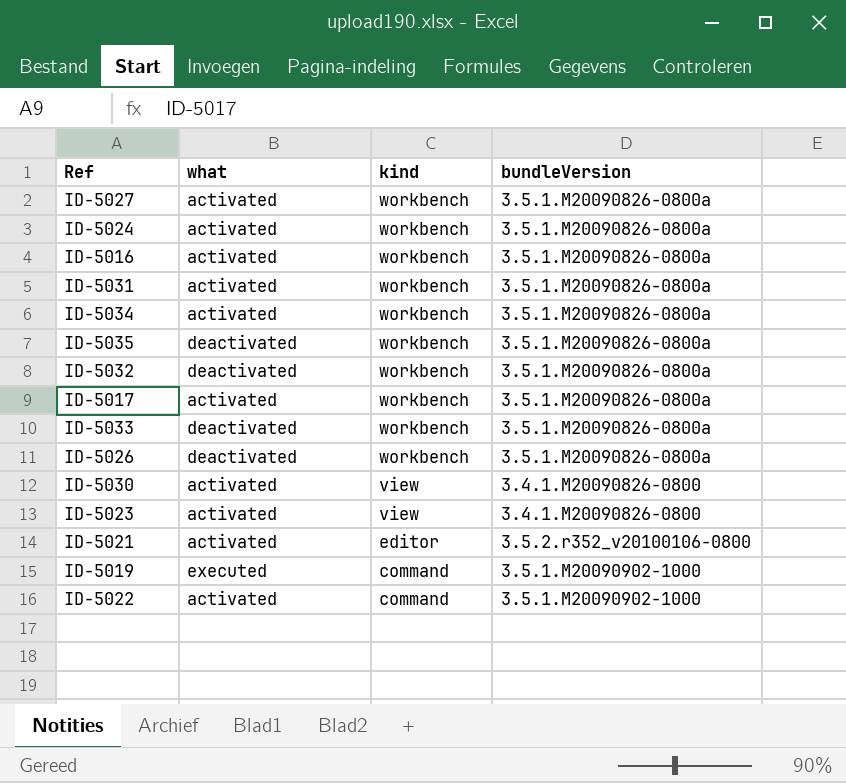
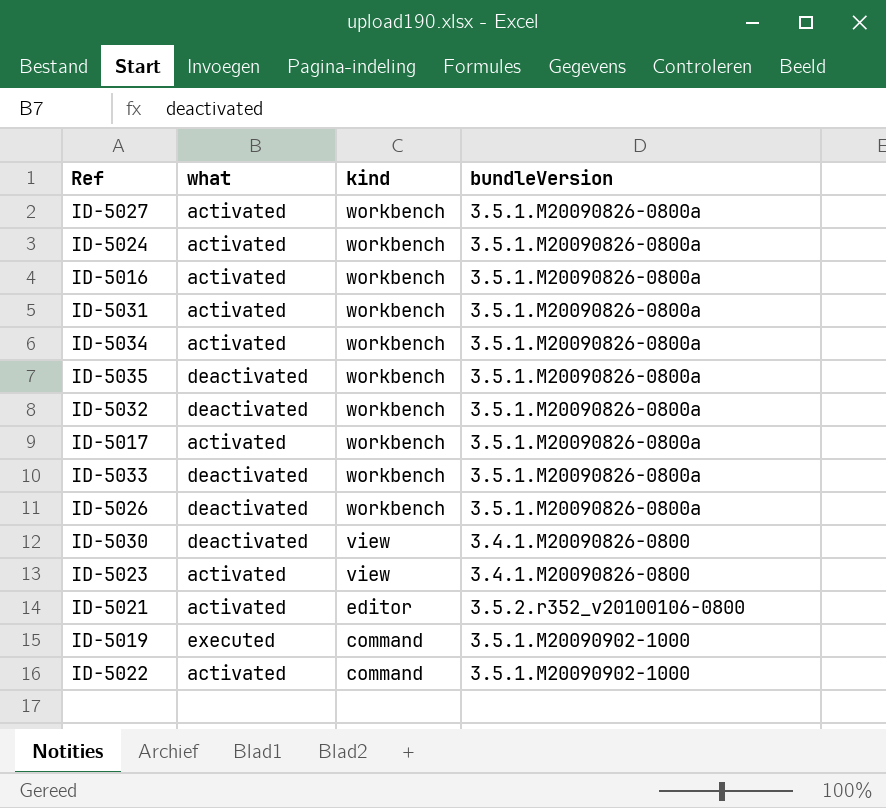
ID-5030 | what: activated -> deactivated

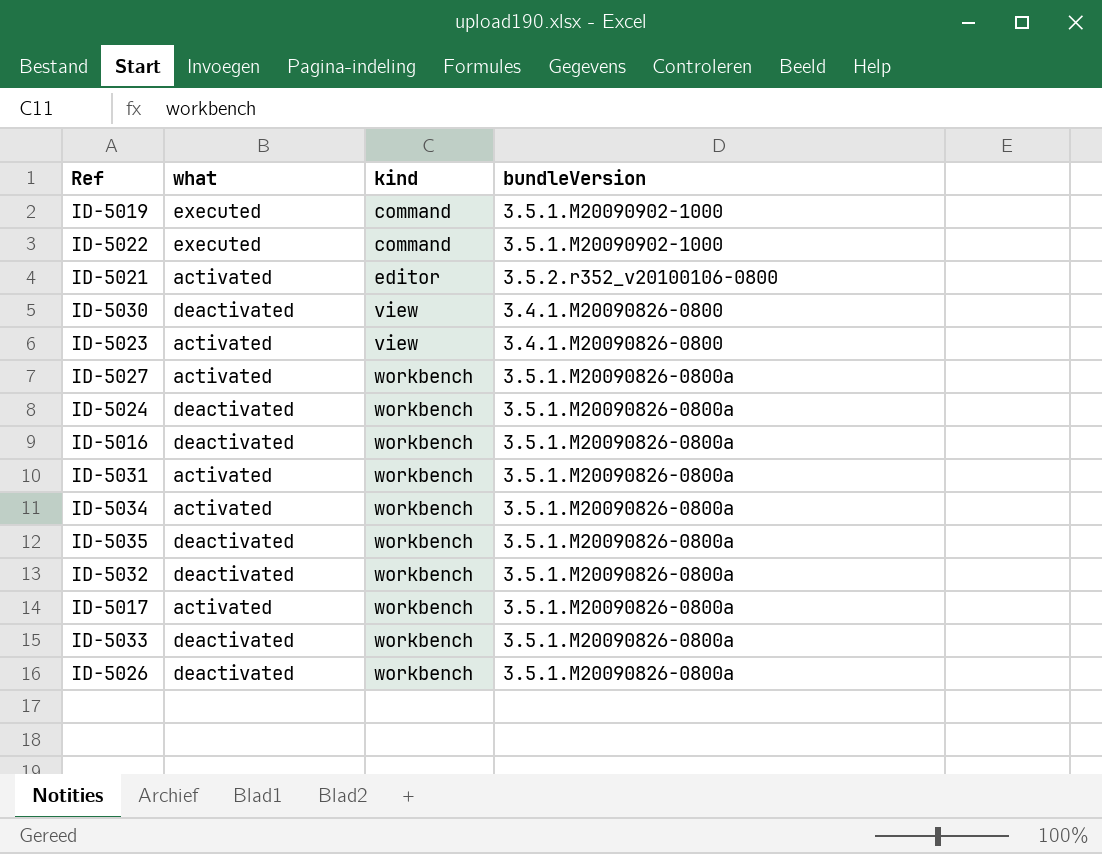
row order: kind descending -> kind ascending
ID-5022 | what: activated -> executed
ID-5024 | what: activated -> deactivated
ID-5016 | what: activated -> deactivated

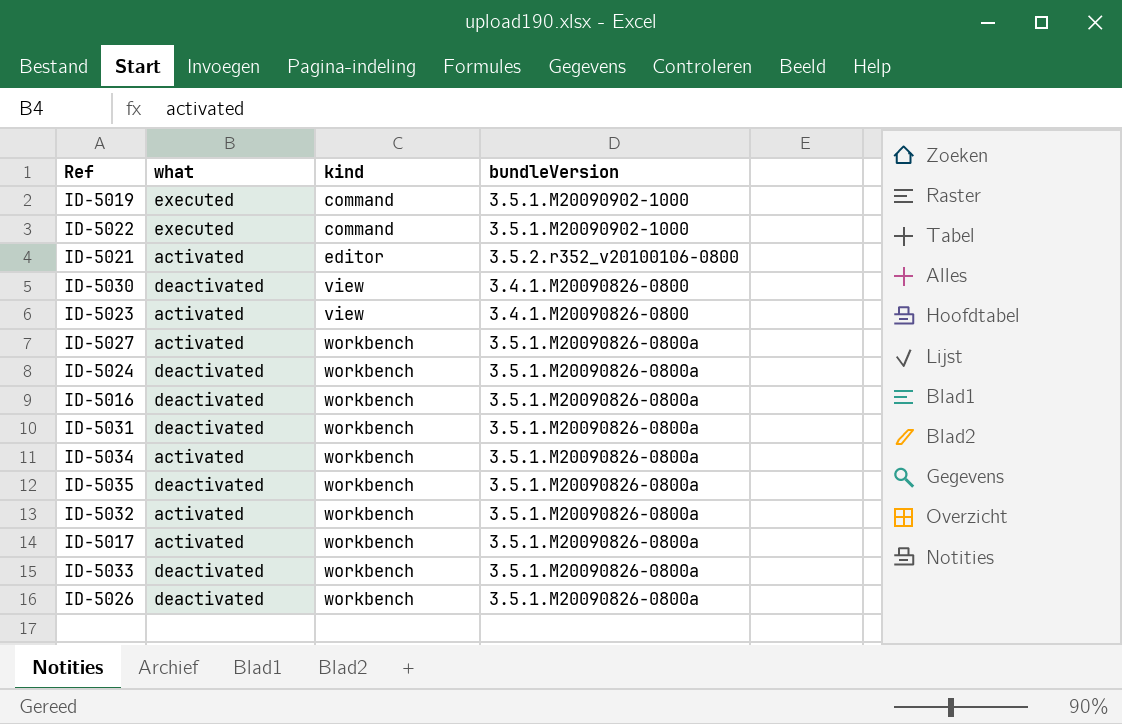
ID-5031 | what: activated -> deactivated
ID-5032 | what: deactivated -> activated

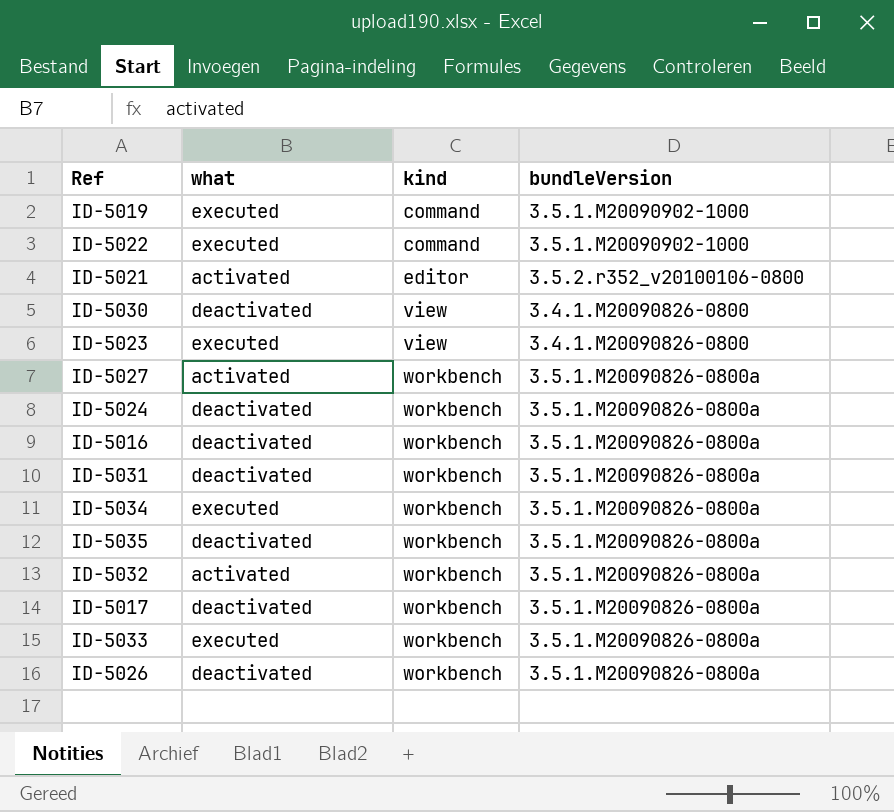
ID-5023 | what: activated -> executed
ID-5034 | what: activated -> executed
ID-5017 | what: activated -> deactivated
ID-5033 | what: deactivated -> executed

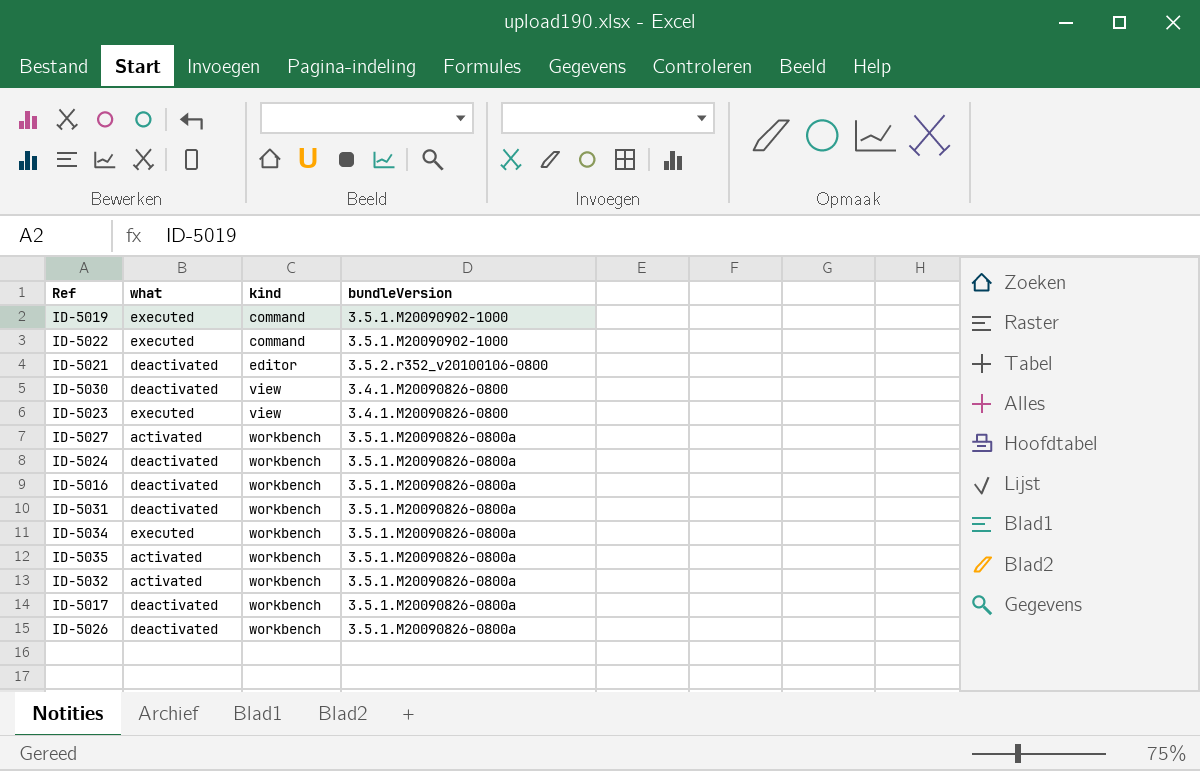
row ID-5033: executed | workbench | 3.5.1.M20090826-0800a -> none
ID-5021 | what: activated -> deactivated
ID-5035 | what: deactivated -> activated

